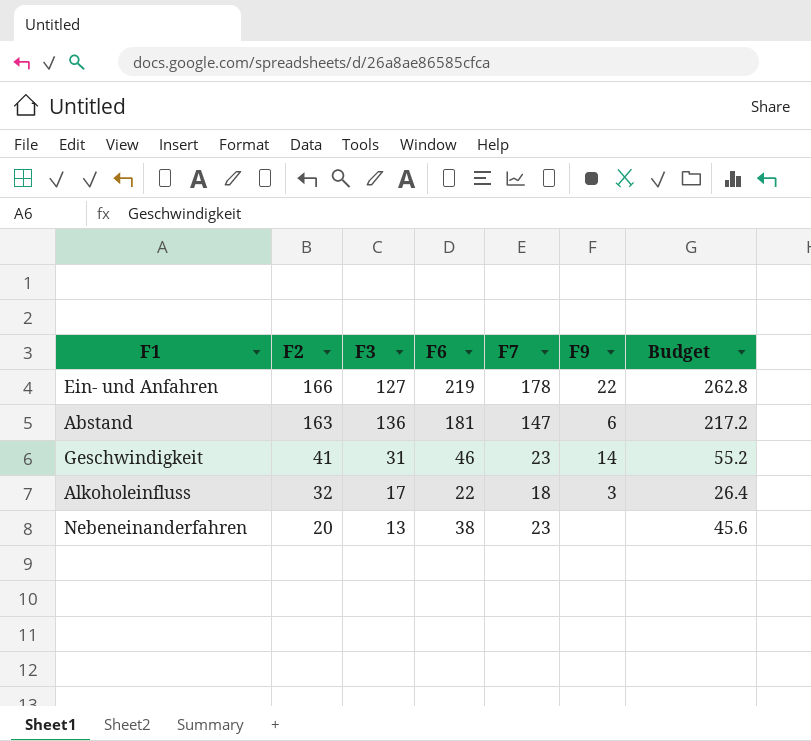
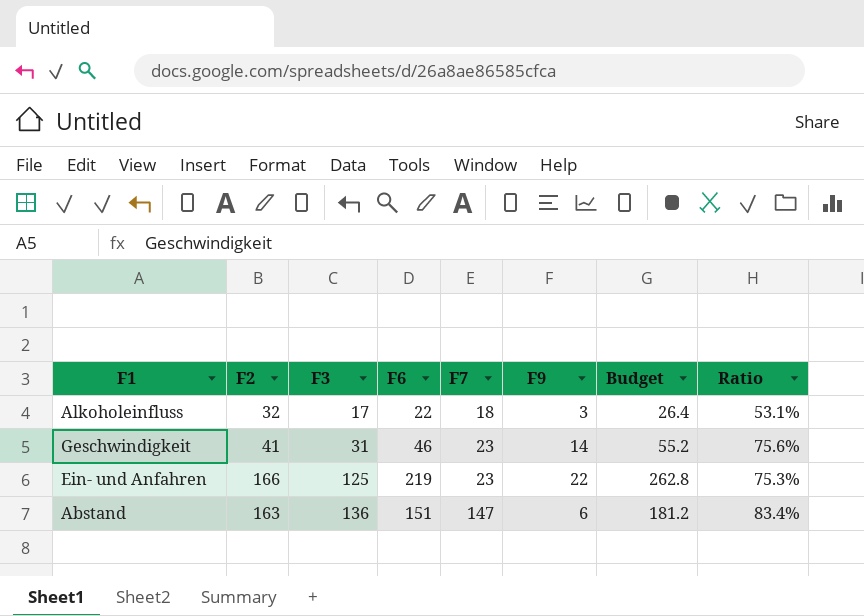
row order: F2 descending -> F3 ascending
column Ratio | formula: none -> [F3] / [F2]
row Nebeneinanderfahren: 20 | 13 | 38 | 23 | none | 45.6 -> none
Ein- und Anfahren | F3: 127 -> 125
Ein- und Anfahren | F7: 178 -> 23
Abstand | F6: 181 -> 151
Abstand | Budget: 217.2 -> 181.2

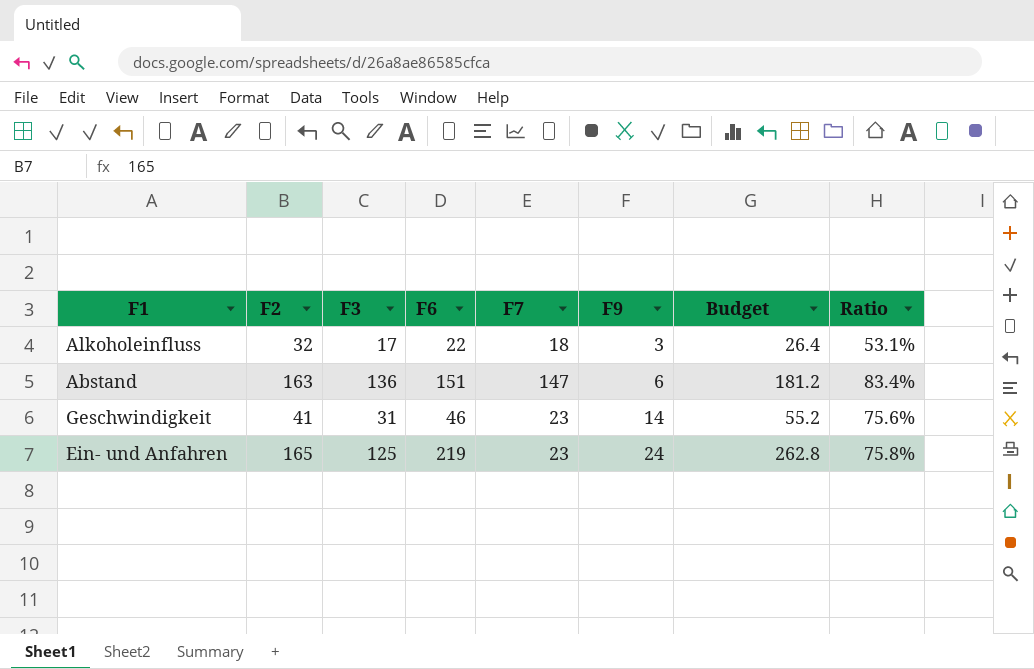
row order: F3 ascending -> F9 ascending
Ein- und Anfahren | F2: 166 -> 165
Ein- und Anfahren | F9: 22 -> 24
Ein- und Anfahren | Ratio: 75.3% -> 75.8%

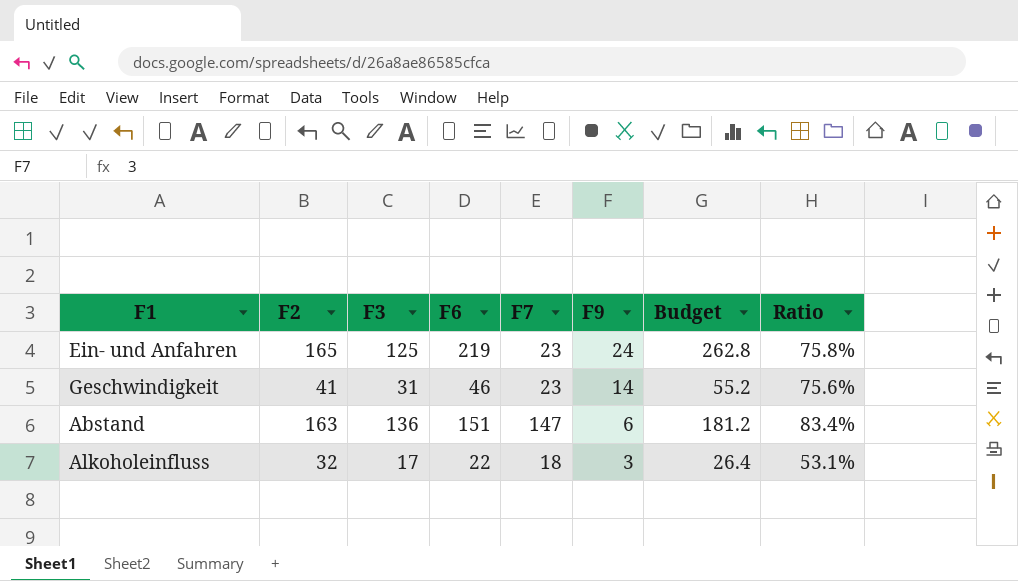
row order: F9 ascending -> F9 descending

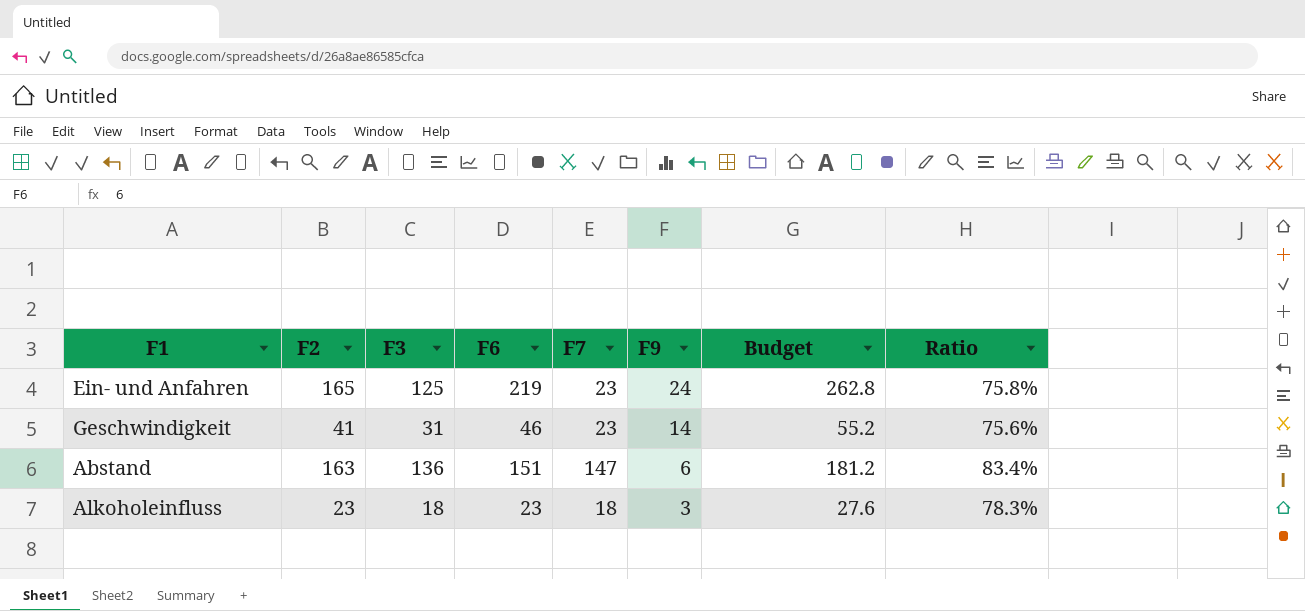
Alkoholeinfluss | F2: 32 -> 23
Alkoholeinfluss | F3: 17 -> 18
Alkoholeinfluss | F6: 22 -> 23
Alkoholeinfluss | Budget: 26.4 -> 27.6
Alkoholeinfluss | Ratio: 53.1% -> 78.3%

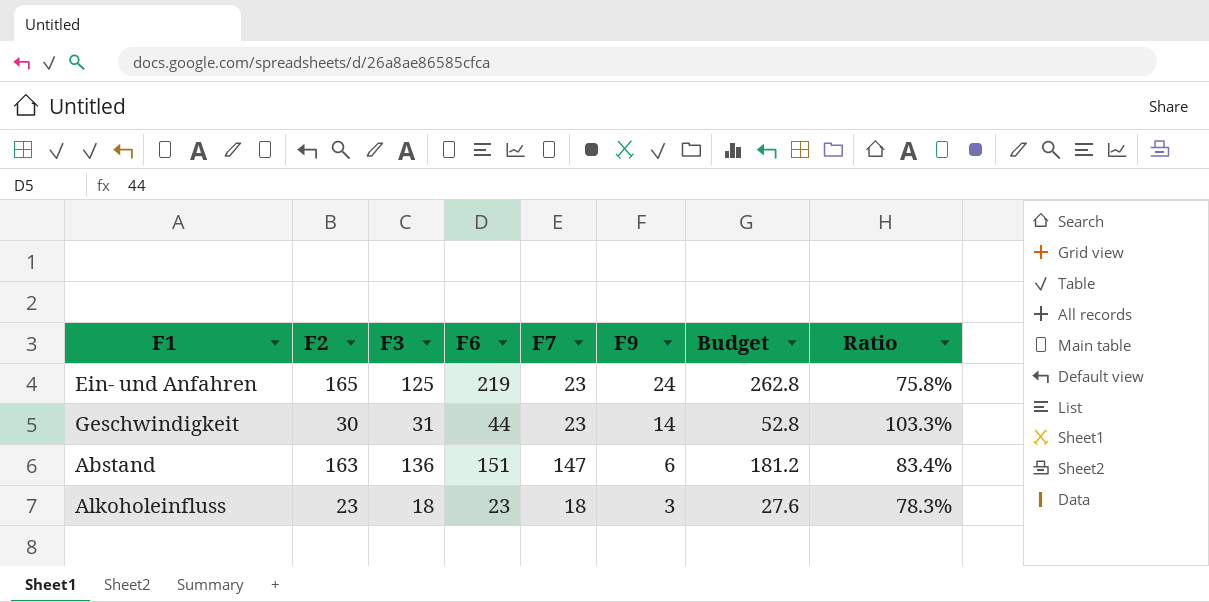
Geschwindigkeit | F2: 41 -> 30
Geschwindigkeit | F6: 46 -> 44
Geschwindigkeit | Budget: 55.2 -> 52.8
Geschwindigkeit | Ratio: 75.6% -> 103.3%

